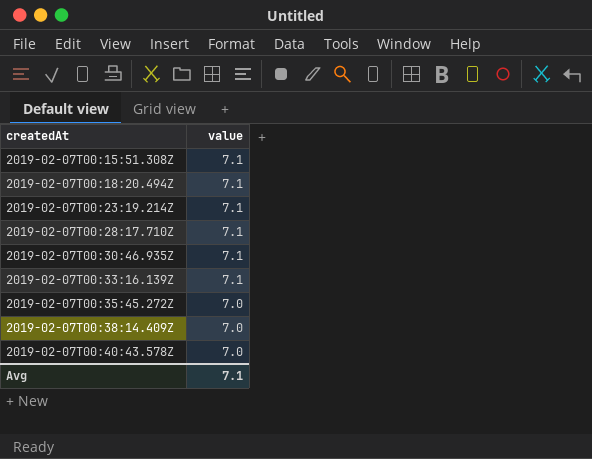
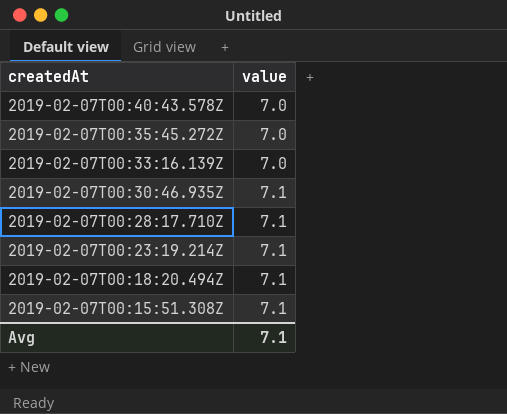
row order: createdAt ascending -> createdAt descending
row 2019-02-07T00:38:14.409Z: 7.0 -> none
2019-02-07T00:33:16.139Z | value: 7.1 -> 7.0

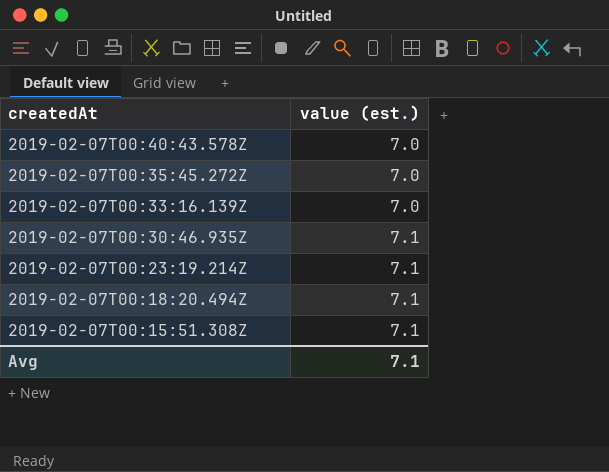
column name: value -> value (est.)
row 2019-02-07T00:28:17.710Z: 7.1 -> none

